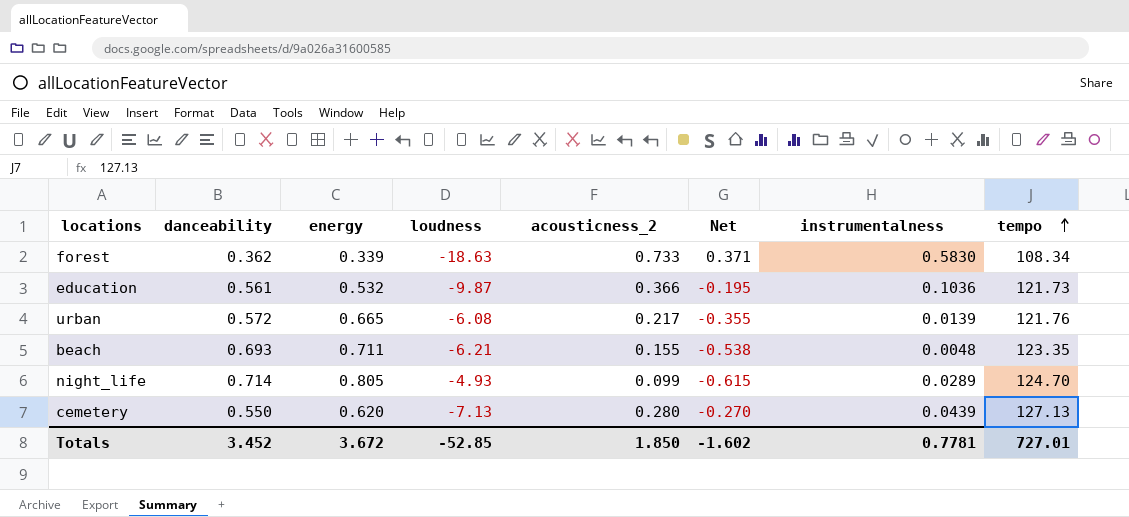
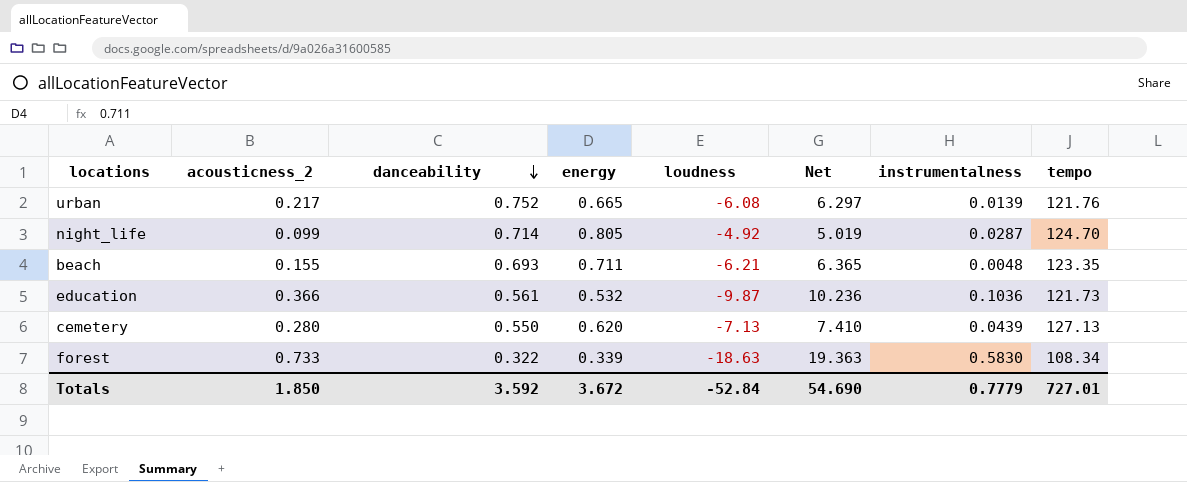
row order: tempo ascending -> danceability descending
column acousticness_2 | position: 5 -> 2
column Net | formula: [acousticness_2] - [danceability] -> [acousticness_2] - [loudness]
urban | danceability: 0.572 -> 0.752
night_life | loudness: -4.93 -> -4.92
night_life | instrumentalness: 0.0289 -> 0.0287
forest | danceability: 0.362 -> 0.322
Totals | danceability: 3.452 -> 3.592
Totals | loudness: -52.85 -> -52.84
Totals | Net: -1.602 -> 54.690
Totals | instrumentalness: 0.7781 -> 0.7779

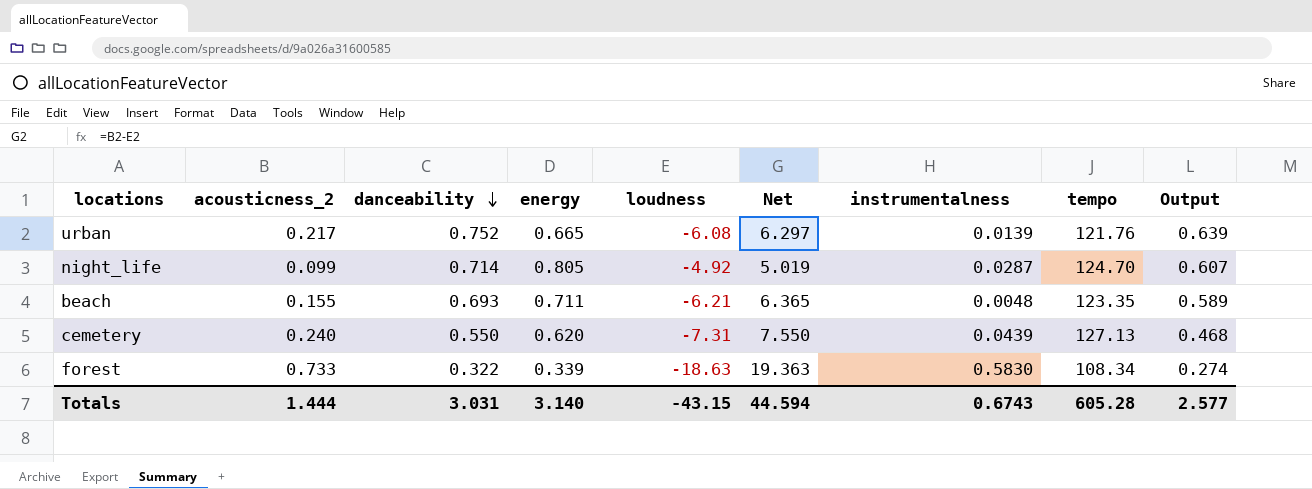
column Output | formula: none -> [danceability] * 0.85
row education: 0.366 | 0.561 | 0.532 | -9.87 | 10.236 | 0.1036 | 121.73 -> none
cemetery | acousticness_2: 0.280 -> 0.240
cemetery | loudness: -7.13 -> -7.31
cemetery | Net: 7.410 -> 7.550
Totals | acousticness_2: 1.850 -> 1.444
Totals | danceability: 3.592 -> 3.031
Totals | energy: 3.672 -> 3.140
Totals | loudness: -52.84 -> -43.15
Totals | Net: 54.690 -> 44.594
Totals | instrumentalness: 0.7779 -> 0.6743
Totals | tempo: 727.01 -> 605.28

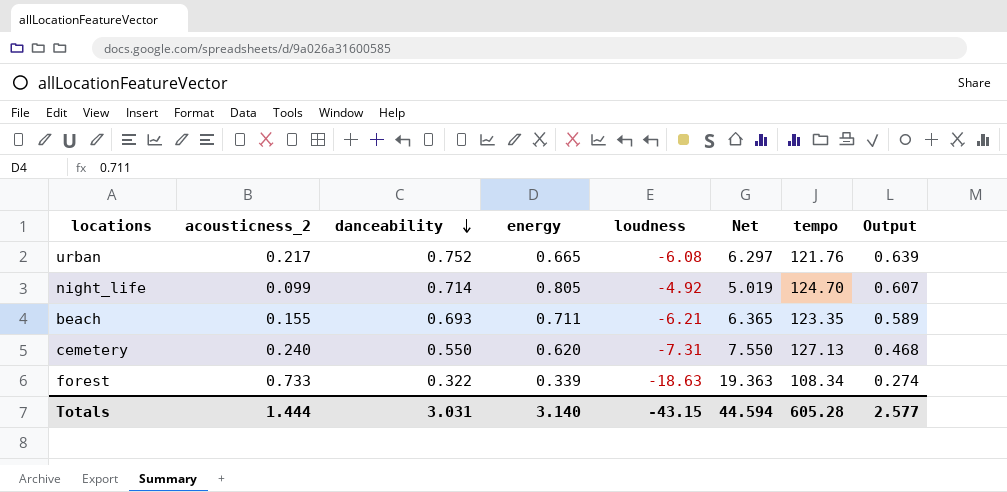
column instrumentalness | position: 7 -> none

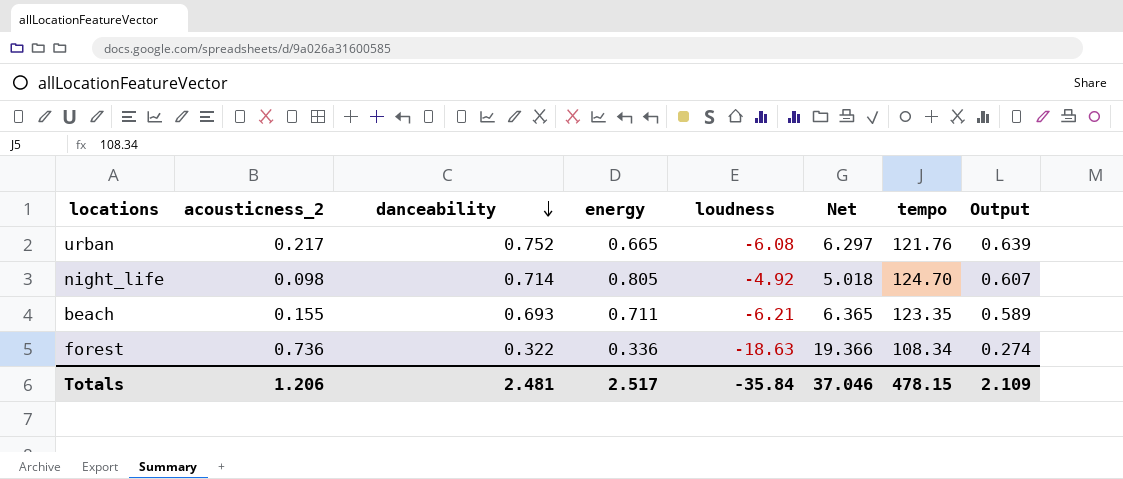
row cemetery: 0.240 | 0.550 | 0.620 | -7.31 | 7.550 | 127.13 | 0.468 -> none
night_life | acousticness_2: 0.099 -> 0.098
night_life | Net: 5.019 -> 5.018
forest | acousticness_2: 0.733 -> 0.736
forest | energy: 0.339 -> 0.336
forest | Net: 19.363 -> 19.366
Totals | acousticness_2: 1.444 -> 1.206
Totals | danceability: 3.031 -> 2.481
Totals | energy: 3.140 -> 2.517
Totals | loudness: -43.15 -> -35.84
Totals | Net: 44.594 -> 37.046
Totals | tempo: 605.28 -> 478.15
Totals | Output: 2.577 -> 2.109

